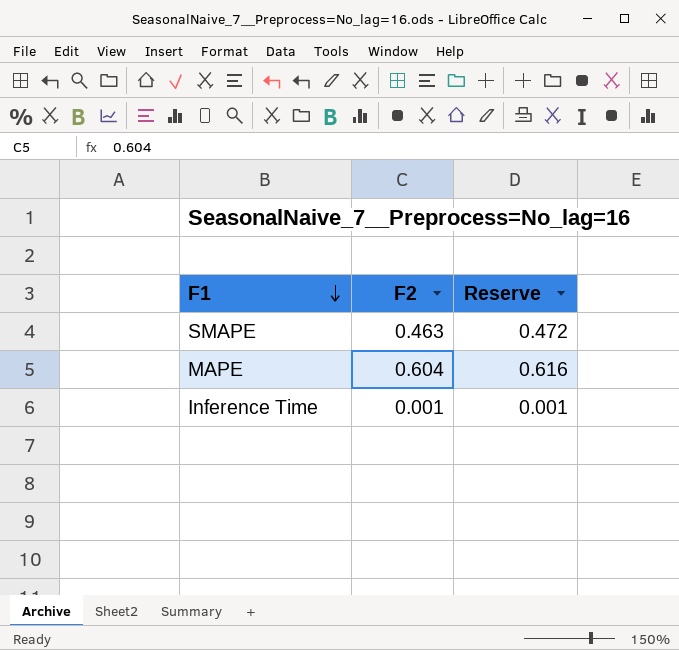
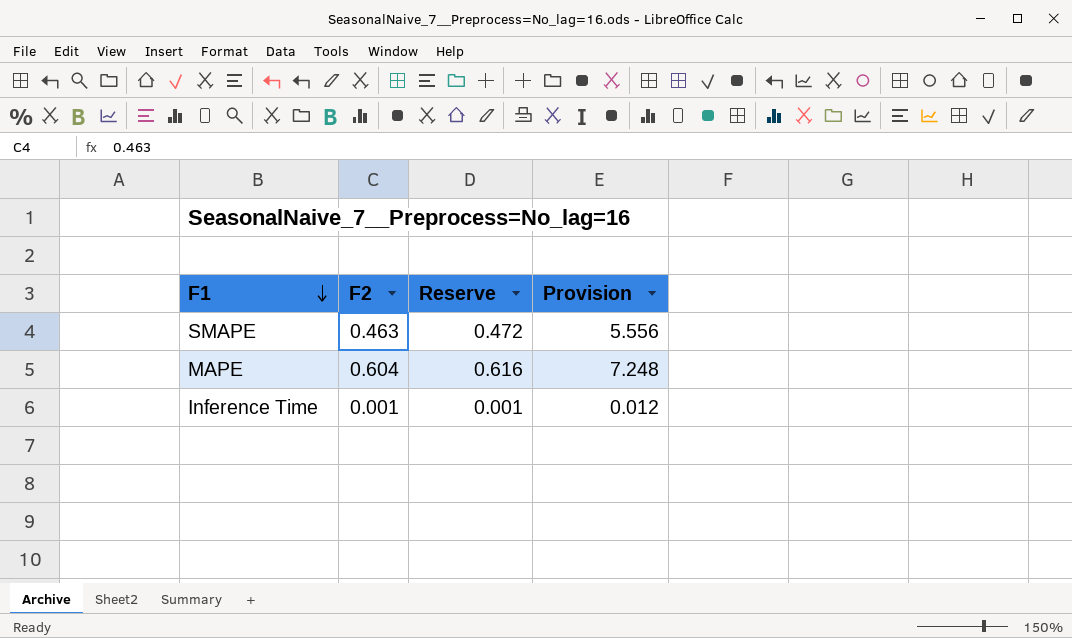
column Provision | formula: none -> [F2] * 12

